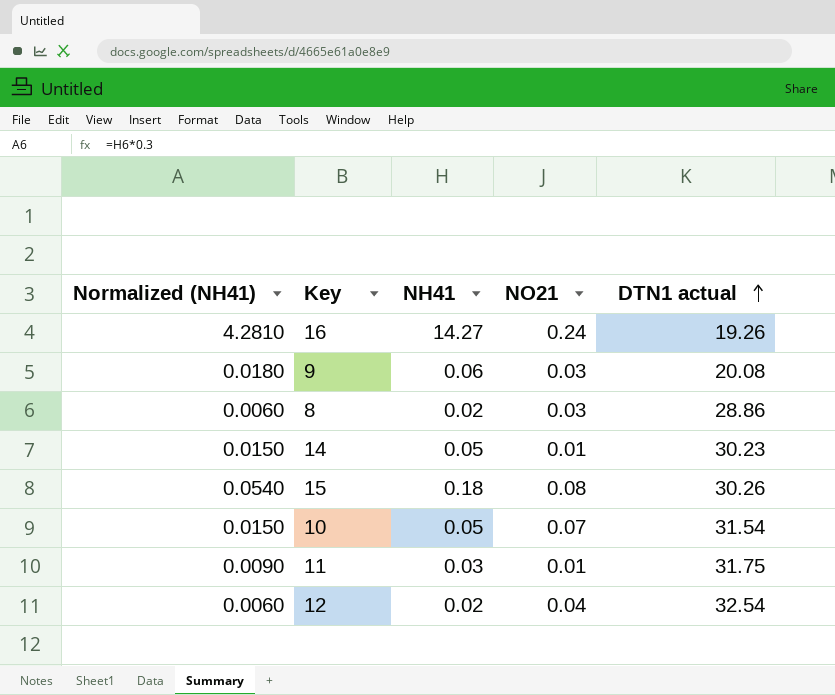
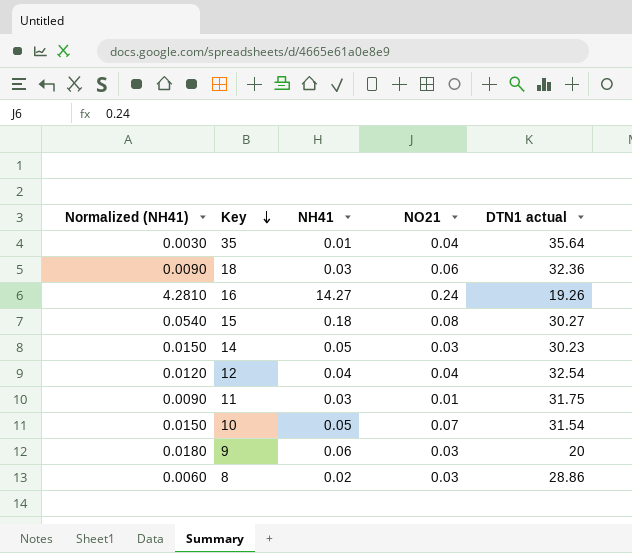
row order: DTN1 actual ascending -> Key descending
row 35: none -> 0.0030 | 0.01 | 0.04 | 35.64
row 18: none -> 0.0090 | 0.03 | 0.06 | 32.36
15 | DTN1 actual: 30.26 -> 30.27
14 | NO21: 0.01 -> 0.03
12 | Normalized (NH41): 0.0060 -> 0.0120
12 | NH41: 0.02 -> 0.04
9 | DTN1 actual: 20.08 -> 20

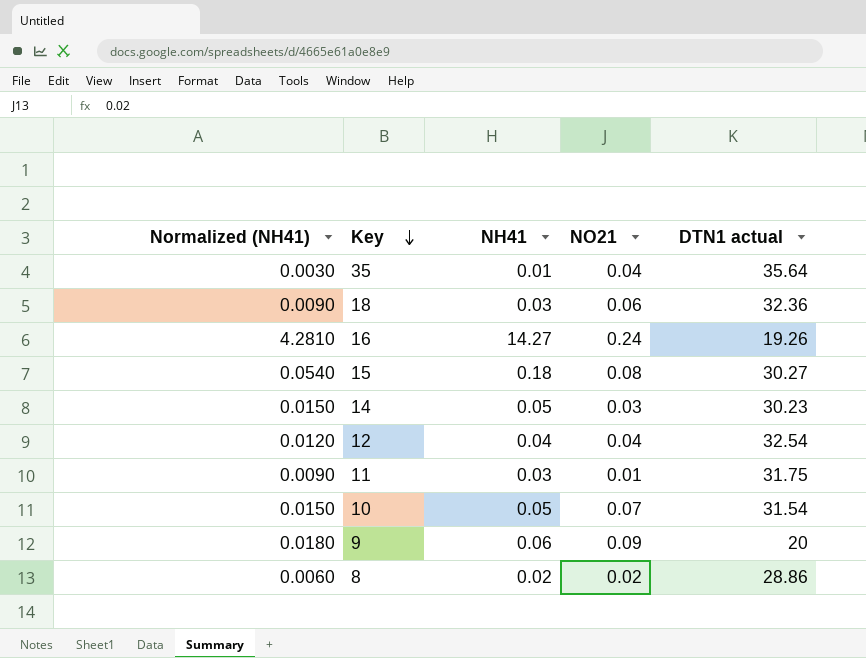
9 | NO21: 0.03 -> 0.09
8 | NO21: 0.03 -> 0.02

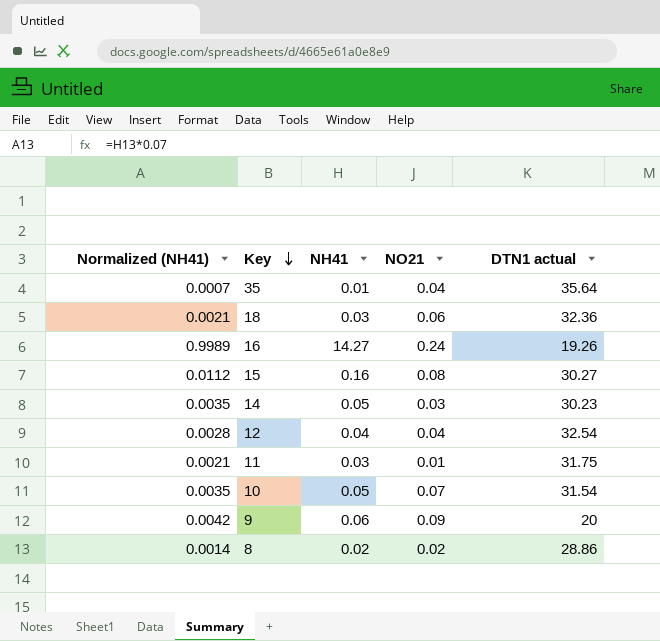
column Normalized (NH41) | formula: [NH41] * 0.3 -> [NH41] * 0.07
15 | NH41: 0.18 -> 0.16

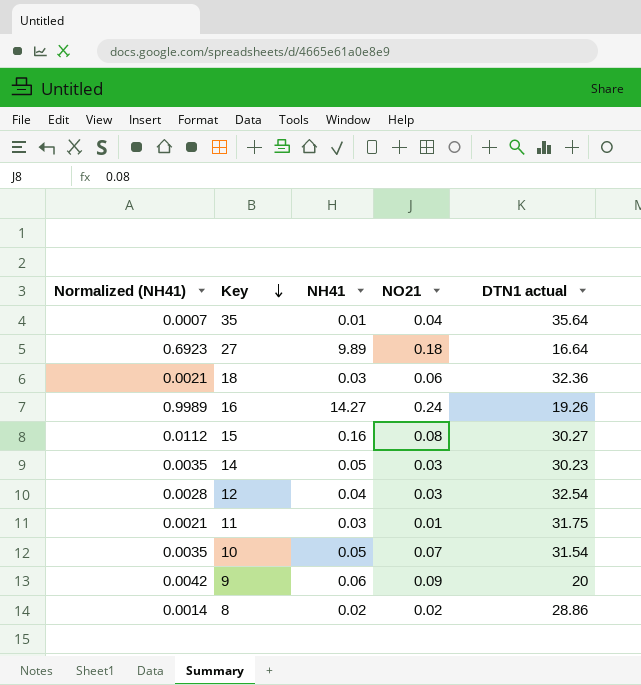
row 27: none -> 0.6923 | 9.89 | 0.18 | 16.64
12 | NO21: 0.04 -> 0.03

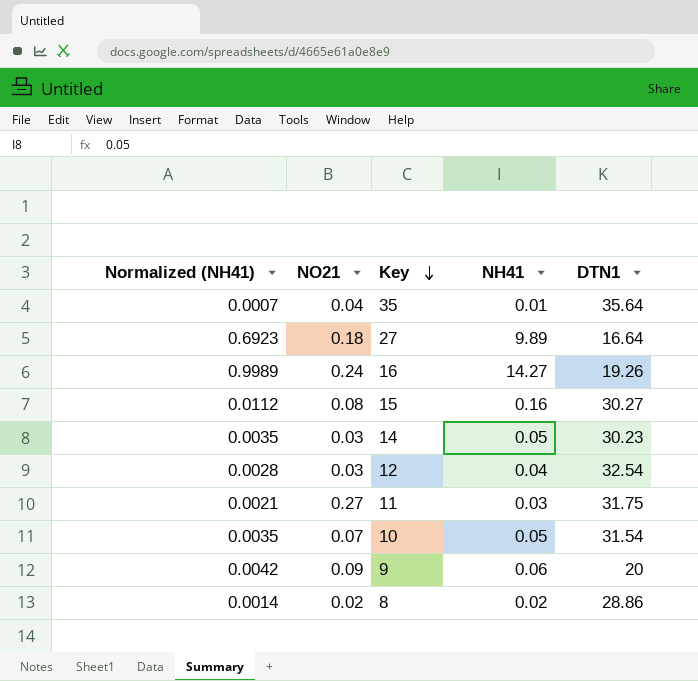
column NO21 | position: 4 -> 2
column name: DTN1 actual -> DTN1
row 18: 0.0021 | 0.03 | 0.06 | 32.36 -> none
11 | NO21: 0.01 -> 0.27

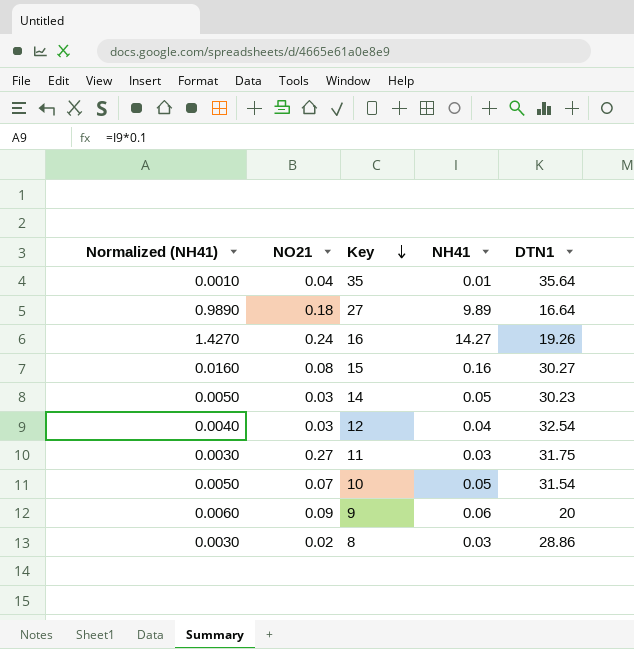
column Normalized (NH41) | formula: [NH41] * 0.07 -> [NH41] * 0.1
8 | NH41: 0.02 -> 0.03

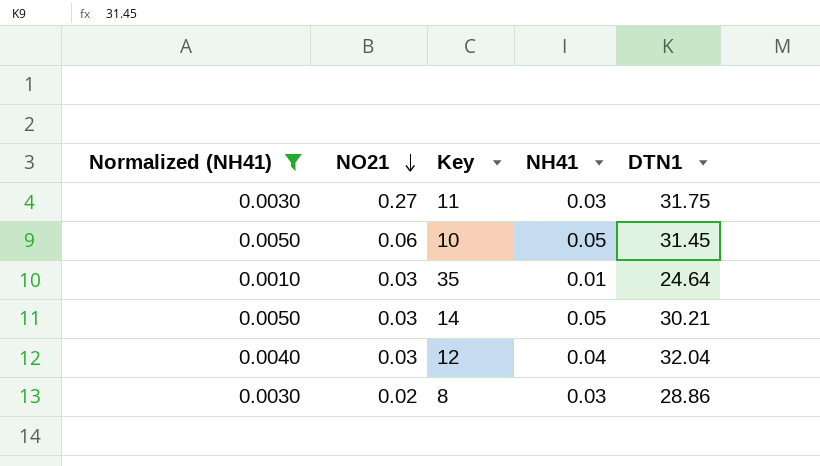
filter: none -> Normalized (NH41) <= 0.0050
row order: Key descending -> NO21 descending
10 | NO21: 0.07 -> 0.06
10 | DTN1: 31.54 -> 31.45
35 | NO21: 0.04 -> 0.03
35 | DTN1: 35.64 -> 24.64
14 | DTN1: 30.23 -> 30.21
12 | DTN1: 32.54 -> 32.04

